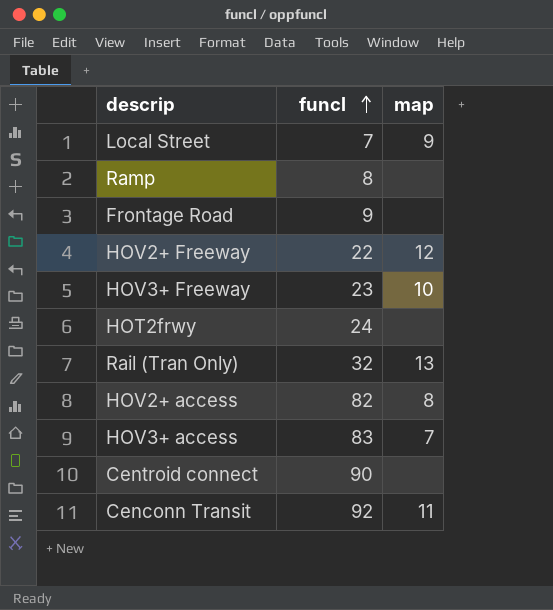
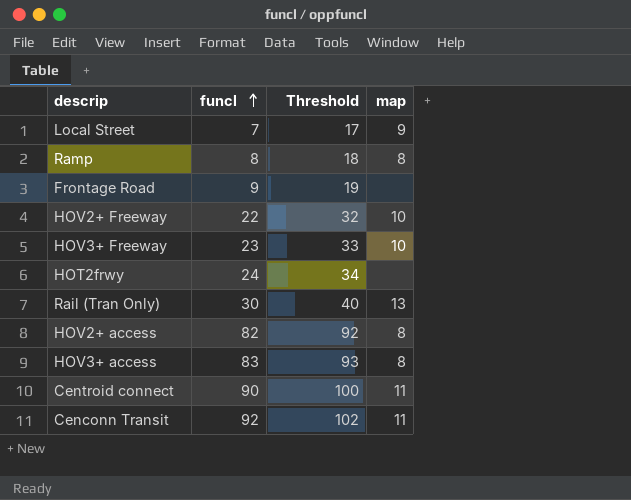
column Threshold | formula: none -> [funcl] + 10
Ramp | map: none -> 8
HOV2+ Freeway | map: 12 -> 10
Rail (Tran Only) | funcl: 32 -> 30
HOV3+ access | map: 7 -> 8
Centroid connect | map: none -> 11

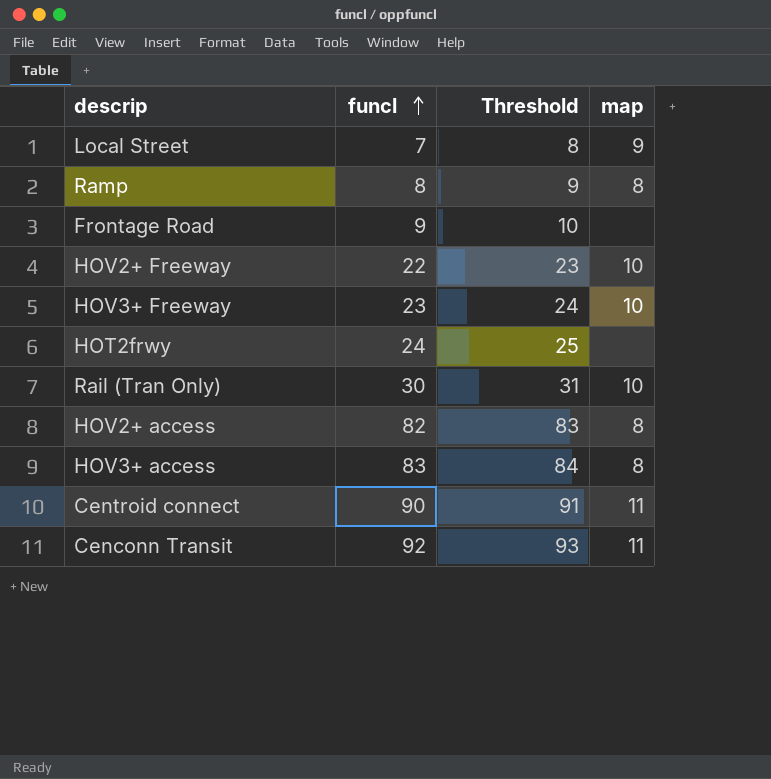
column Threshold | formula: [funcl] + 10 -> [funcl] + 1
Rail (Tran Only) | map: 13 -> 10

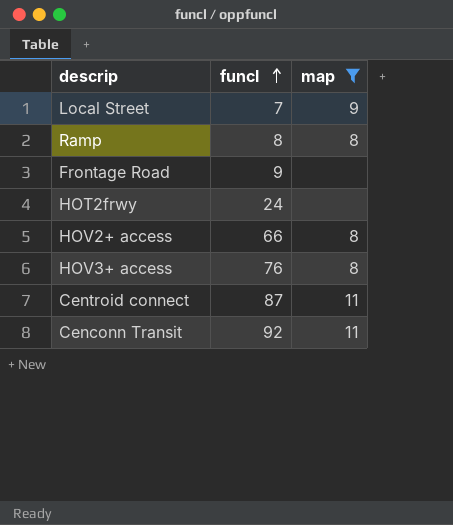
filter: none -> map != 10
column Threshold | formula: [funcl] + 1 -> none
HOV2+ access | funcl: 82 -> 66
HOV3+ access | funcl: 83 -> 76
Centroid connect | funcl: 90 -> 87

